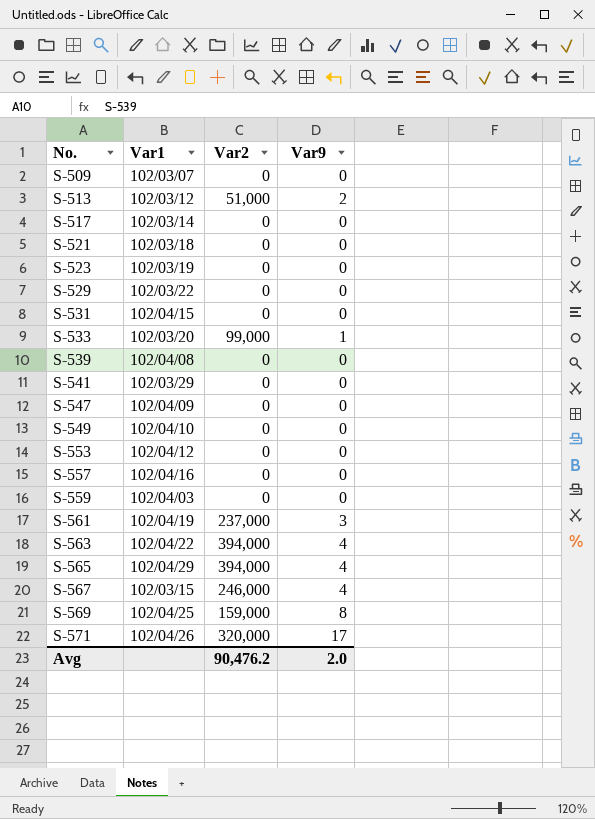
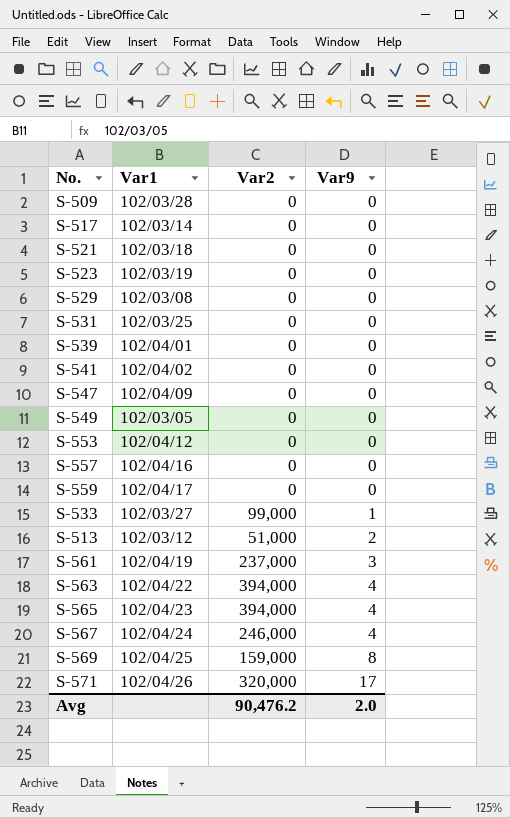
row order: No. ascending -> Var9 ascending
S-509 | Var1: 102/03/07 -> 102/03/28
S-529 | Var1: 102/03/22 -> 102/03/08
S-531 | Var1: 102/04/15 -> 102/03/25
S-539 | Var1: 102/04/08 -> 102/04/01
S-541 | Var1: 102/03/29 -> 102/04/02
S-549 | Var1: 102/04/10 -> 102/03/05
S-559 | Var1: 102/04/03 -> 102/04/17
S-533 | Var1: 102/03/20 -> 102/03/27
S-565 | Var1: 102/04/29 -> 102/04/23
S-567 | Var1: 102/03/15 -> 102/04/24

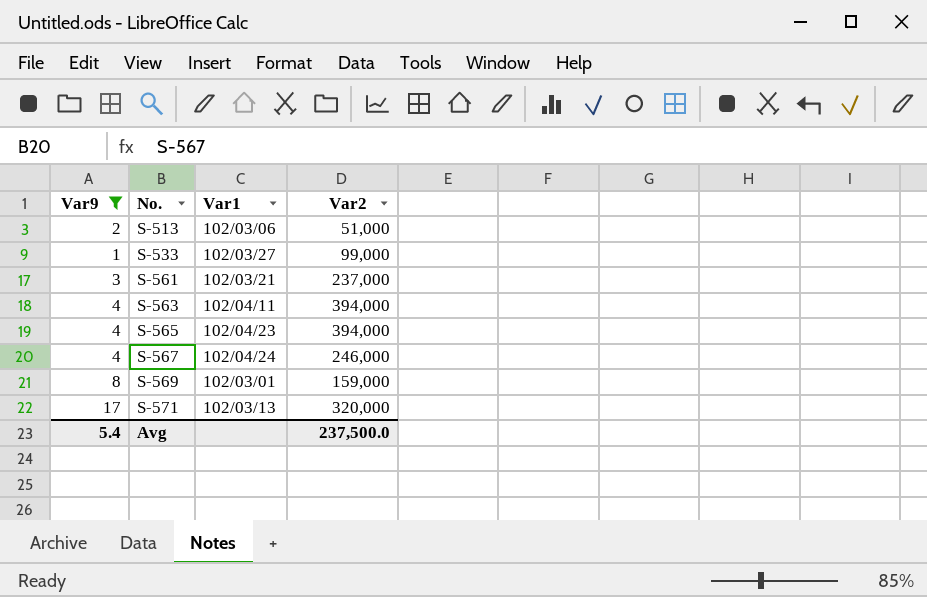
filter: none -> Var9 != 0
row order: Var9 ascending -> No. ascending
column Var9 | position: 4 -> 1
S-513 | Var1: 102/03/12 -> 102/03/06
S-561 | Var1: 102/04/19 -> 102/03/21
S-563 | Var1: 102/04/22 -> 102/04/11
S-569 | Var1: 102/04/25 -> 102/03/01
S-571 | Var1: 102/04/26 -> 102/03/13
Avg | Var9: 2.0 -> 5.4
Avg | Var2: 90,476.2 -> 237,500.0

